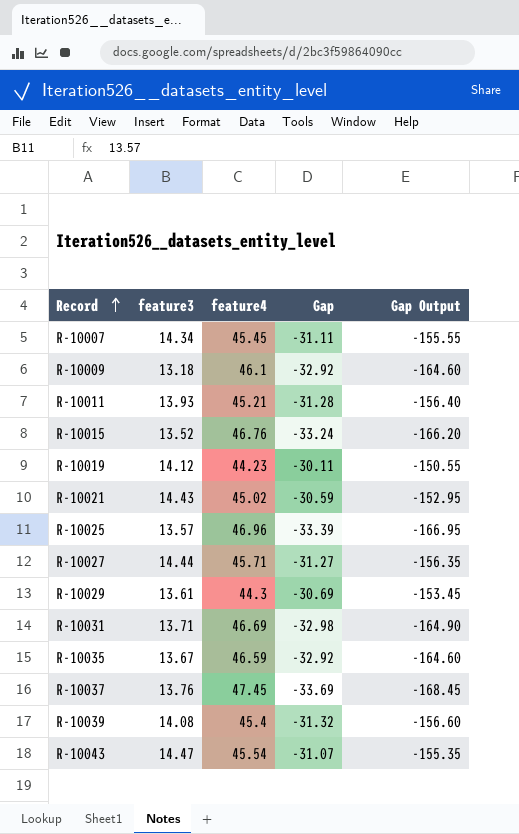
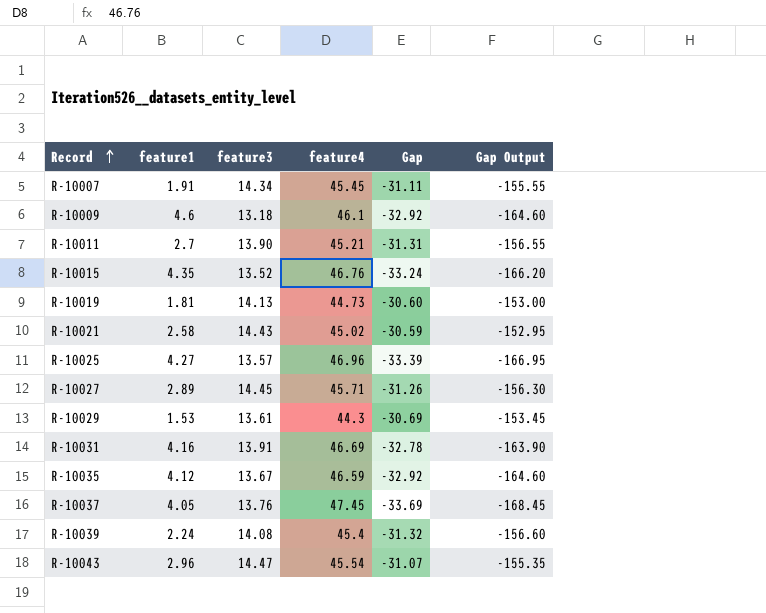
column feature1 | position: none -> 2
R-10011 | feature3: 13.93 -> 13.90
R-10011 | Gap: -31.28 -> -31.31
R-10011 | Gap Output: -156.40 -> -156.55
R-10019 | feature3: 14.12 -> 14.13
R-10019 | feature4: 44.23 -> 44.73
R-10019 | Gap: -30.11 -> -30.60
R-10019 | Gap Output: -150.55 -> -153.00
R-10027 | feature3: 14.44 -> 14.45
R-10027 | Gap: -31.27 -> -31.26
R-10027 | Gap Output: -156.35 -> -156.30
R-10031 | feature3: 13.71 -> 13.91
R-10031 | Gap: -32.98 -> -32.78
R-10031 | Gap Output: -164.90 -> -163.90

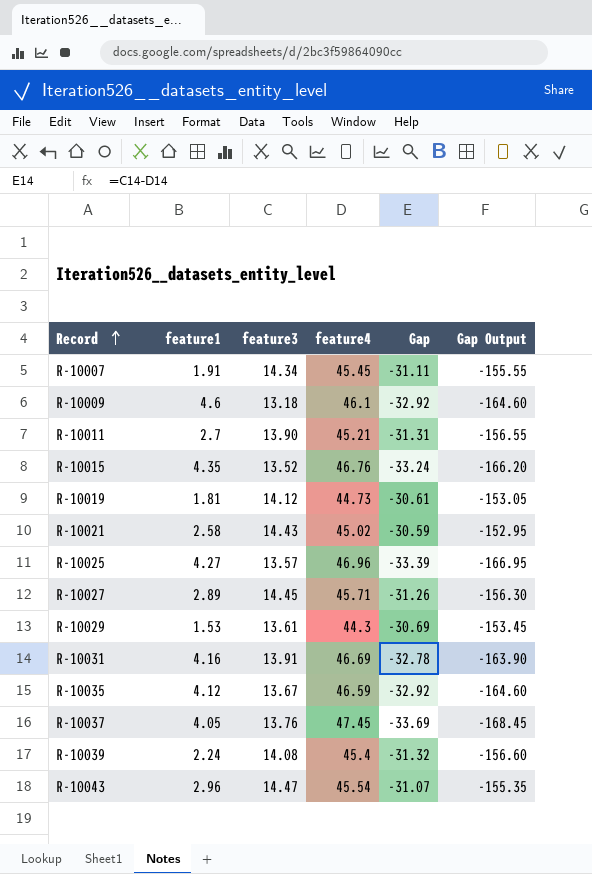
R-10019 | feature3: 14.13 -> 14.12
R-10019 | Gap: -30.60 -> -30.61
R-10019 | Gap Output: -153.00 -> -153.05

